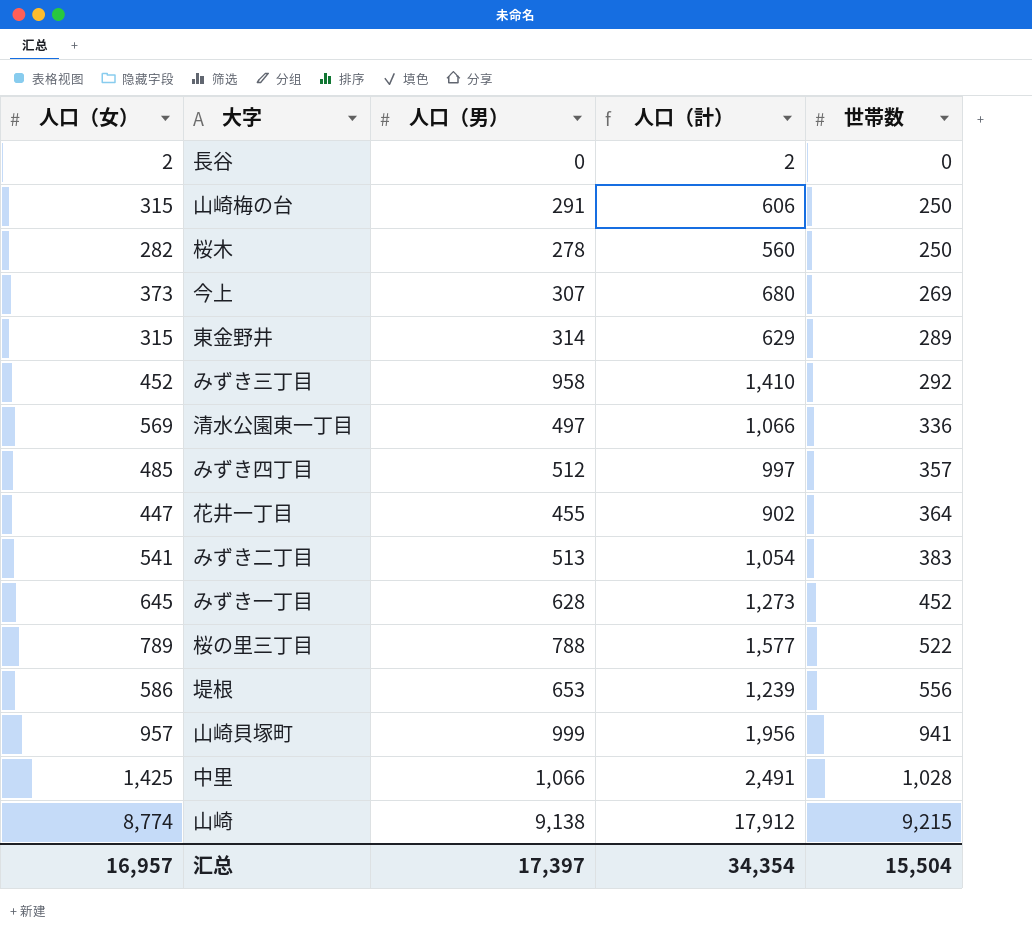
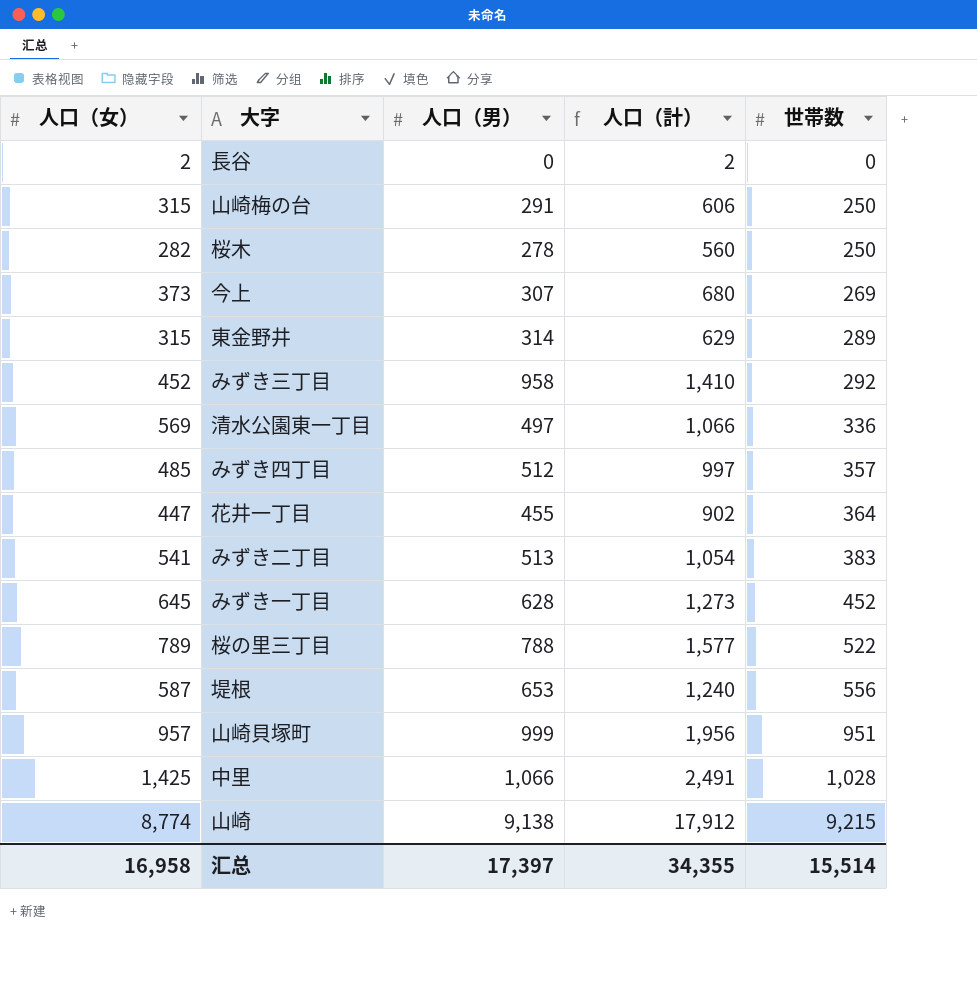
堤根 | 人口（女）: 586 -> 587
堤根 | 人口（計）: 1,239 -> 1,240
山崎貝塚町 | 世帯数: 941 -> 951
汇总 | 人口（女）: 16,957 -> 16,958
汇总 | 人口（計）: 34,354 -> 34,355
汇总 | 世帯数: 15,504 -> 15,514

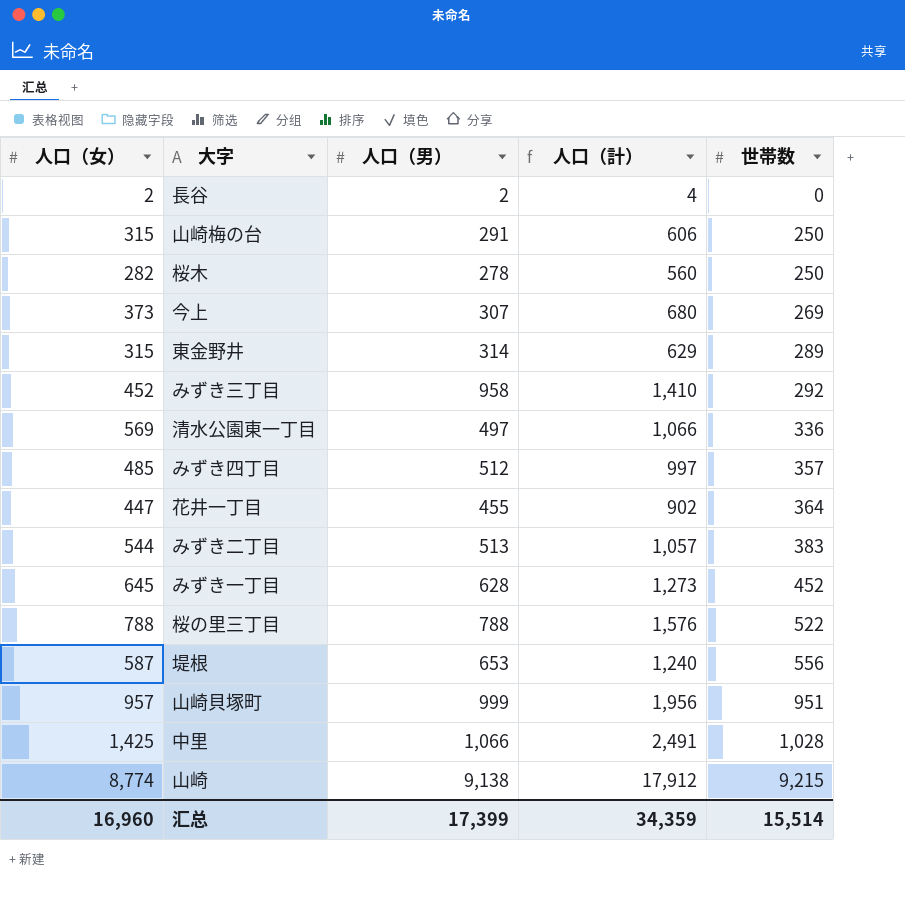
長谷 | 人口（男）: 0 -> 2
長谷 | 人口（計）: 2 -> 4
みずき二丁目 | 人口（女）: 541 -> 544
みずき二丁目 | 人口（計）: 1,054 -> 1,057
桜の里三丁目 | 人口（女）: 789 -> 788
桜の里三丁目 | 人口（計）: 1,577 -> 1,576
汇总 | 人口（女）: 16,958 -> 16,960
汇总 | 人口（男）: 17,397 -> 17,399
汇总 | 人口（計）: 34,355 -> 34,359

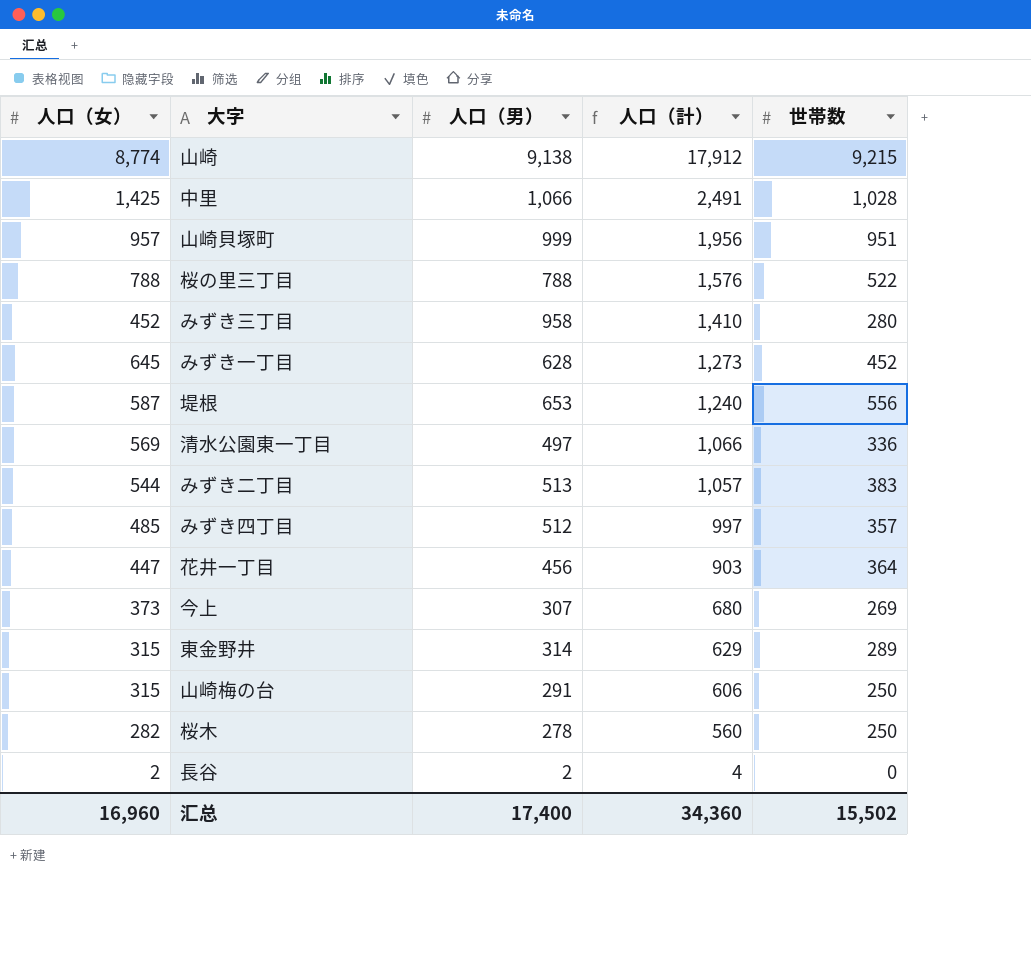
row order: 世帯数 ascending -> 人口（計） descending
みずき三丁目 | 世帯数: 292 -> 280
花井一丁目 | 人口（男）: 455 -> 456
花井一丁目 | 人口（計）: 902 -> 903
汇总 | 人口（男）: 17,399 -> 17,400
汇总 | 人口（計）: 34,359 -> 34,360
汇总 | 世帯数: 15,514 -> 15,502

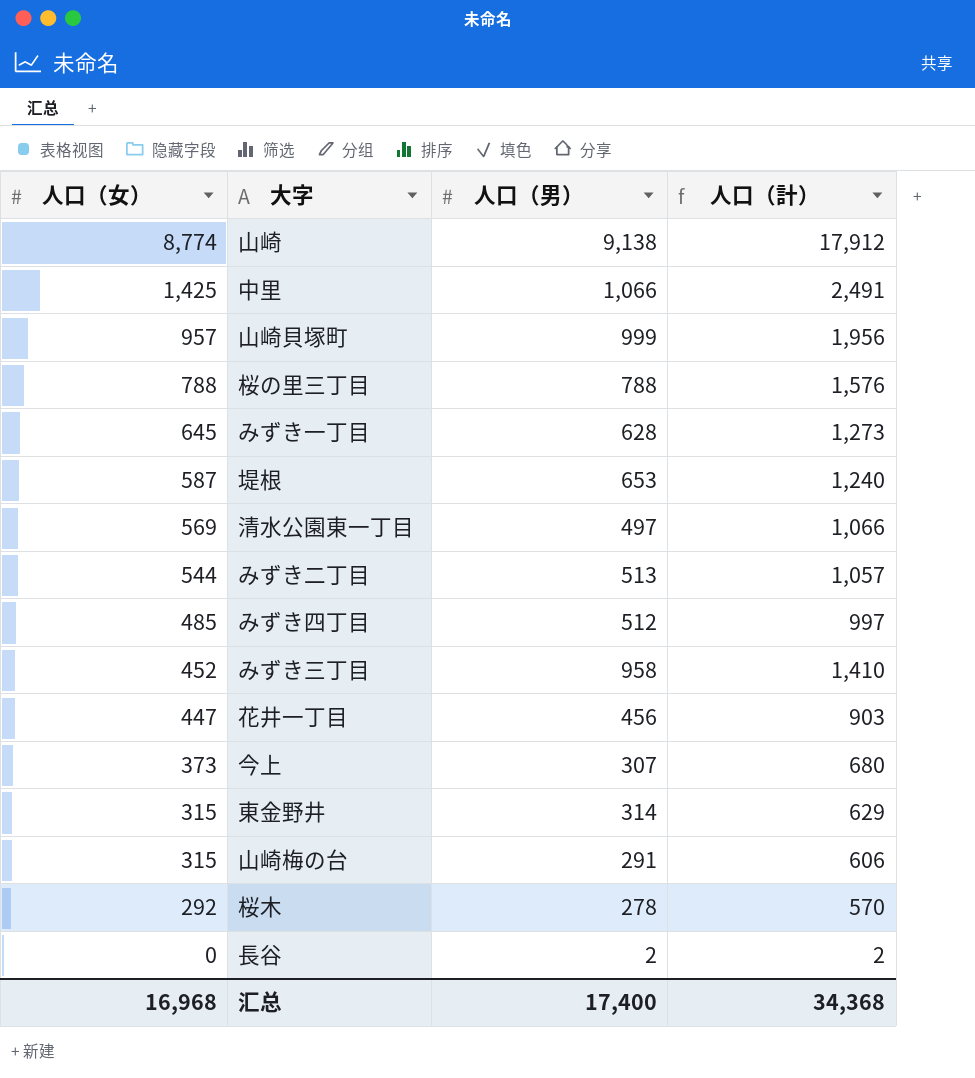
row order: 人口（計） descending -> 人口（女） descending
column 世帯数 | position: 5 -> none
桜木 | 人口（女）: 282 -> 292
桜木 | 人口（計）: 560 -> 570
長谷 | 人口（女）: 2 -> 0
長谷 | 人口（計）: 4 -> 2
汇总 | 人口（女）: 16,960 -> 16,968
汇总 | 人口（計）: 34,360 -> 34,368

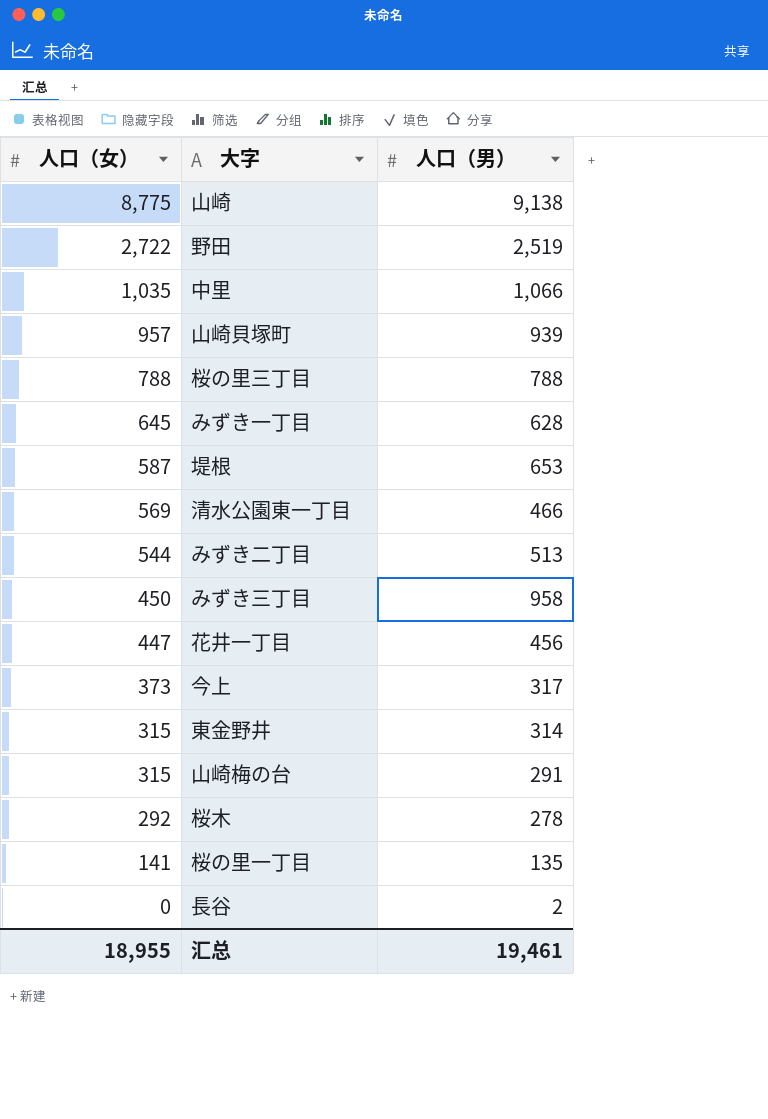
column 人口（計） | formula: [人口（女）] + [人口（男）] -> none
row みずき四丁目: 485 | 512 | 997 -> none
山崎 | 人口（女）: 8,774 -> 8,775
row 野田: none -> 2,722 | 2,519
中里 | 人口（女）: 1,425 -> 1,035
山崎貝塚町 | 人口（男）: 999 -> 939
清水公園東一丁目 | 人口（男）: 497 -> 466
みずき三丁目 | 人口（女）: 452 -> 450
今上 | 人口（男）: 307 -> 317
row 桜の里一丁目: none -> 141 | 135
汇总 | 人口（女）: 16,968 -> 18,955
汇总 | 人口（男）: 17,400 -> 19,461

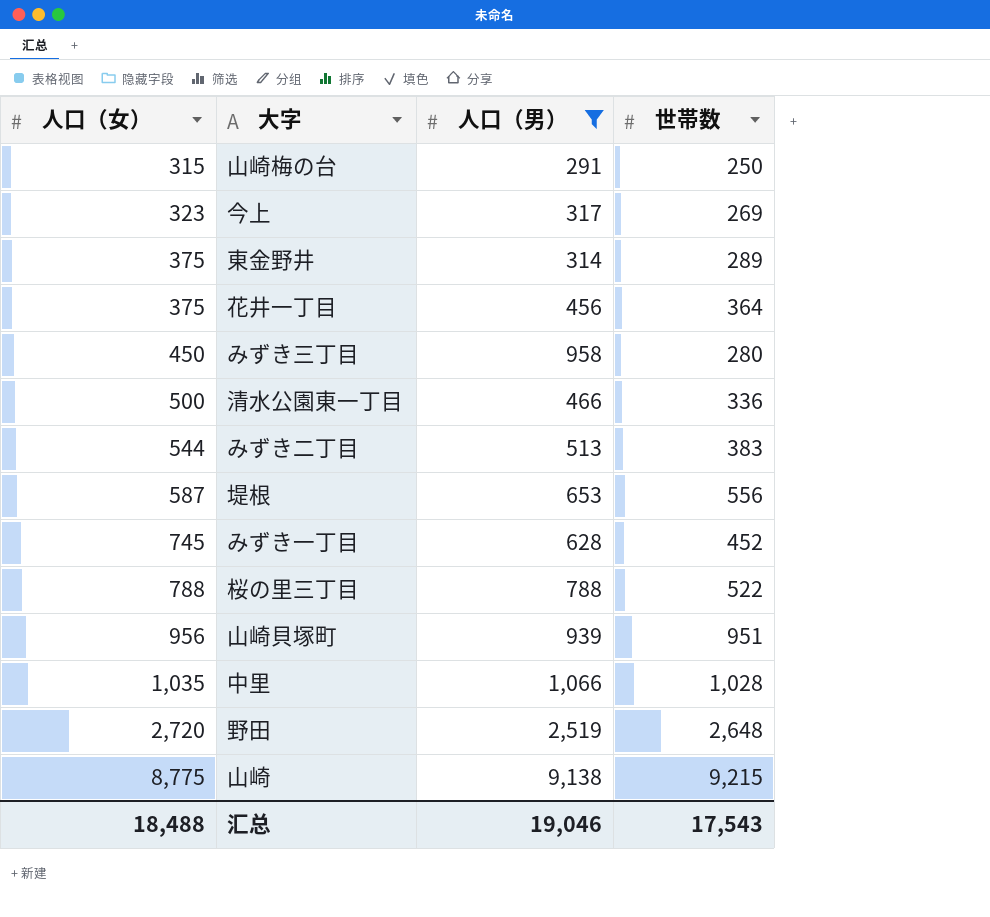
filter: none -> 人口（男） >= 291
row order: 人口（女） descending -> 人口（女） ascending
column 世帯数 | position: none -> 4
今上 | 人口（女）: 373 -> 323
東金野井 | 人口（女）: 315 -> 375
花井一丁目 | 人口（女）: 447 -> 375
清水公園東一丁目 | 人口（女）: 569 -> 500
みずき一丁目 | 人口（女）: 645 -> 745
山崎貝塚町 | 人口（女）: 957 -> 956
野田 | 人口（女）: 2,722 -> 2,720
汇总 | 人口（女）: 18,955 -> 18,488
汇总 | 人口（男）: 19,461 -> 19,046

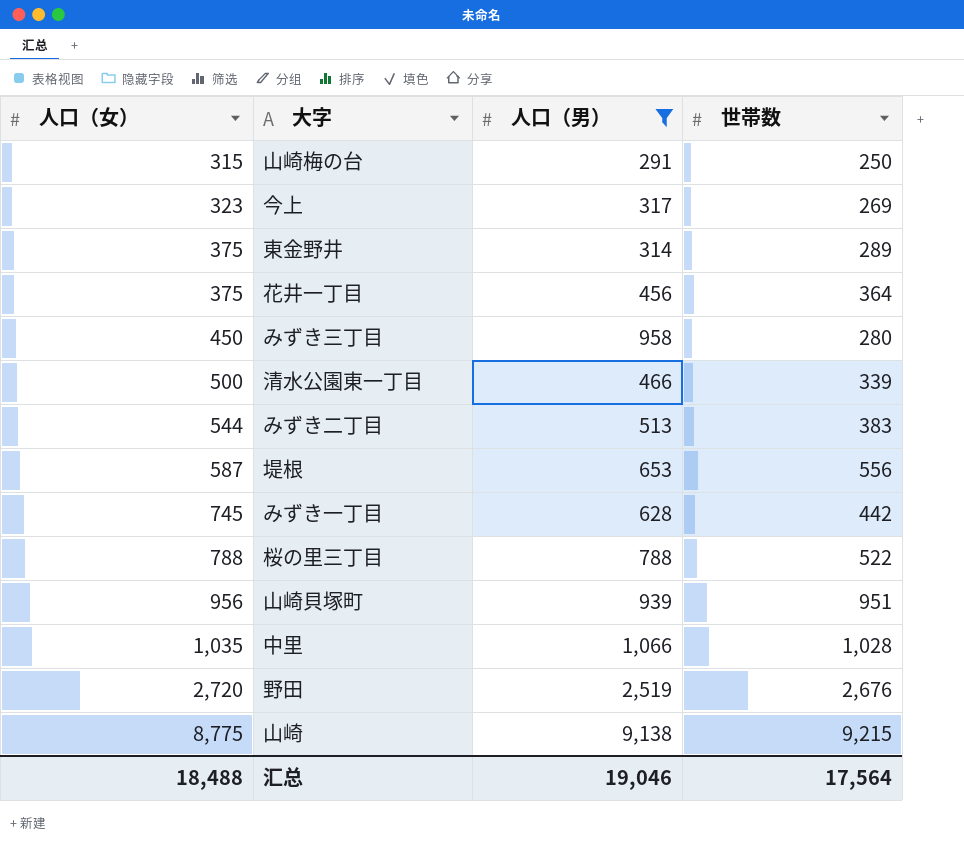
清水公園東一丁目 | 世帯数: 336 -> 339
みずき一丁目 | 世帯数: 452 -> 442
野田 | 世帯数: 2,648 -> 2,676
汇总 | 世帯数: 17,543 -> 17,564

